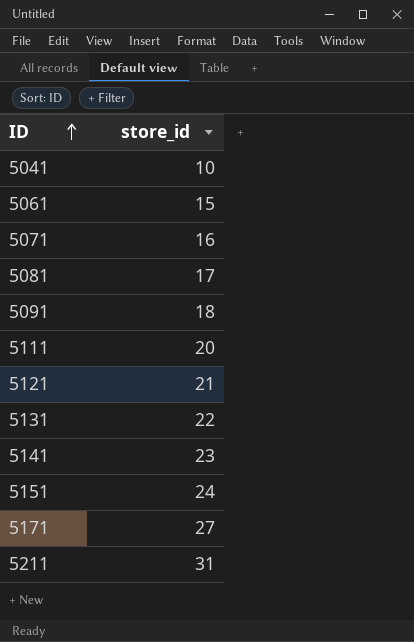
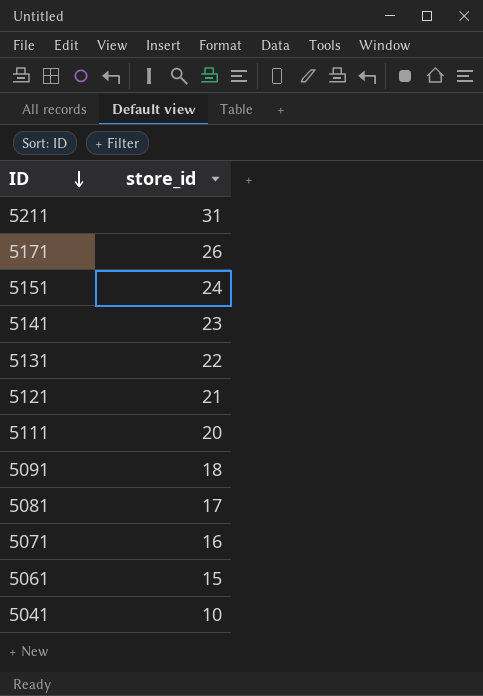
row order: ID ascending -> ID descending
5171 | store_id: 27 -> 26

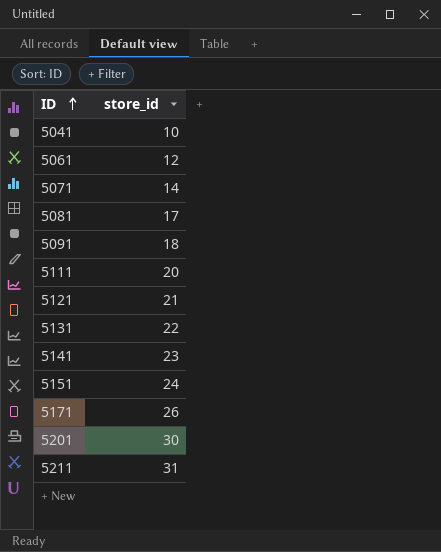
row order: ID descending -> ID ascending
5061 | store_id: 15 -> 12
5071 | store_id: 16 -> 14
row 5201: none -> 30

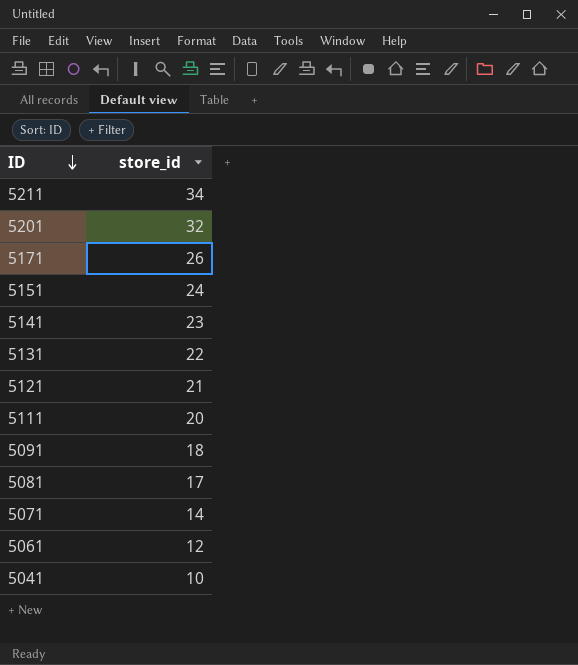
row order: ID ascending -> ID descending
5211 | store_id: 31 -> 34
5201 | store_id: 30 -> 32

